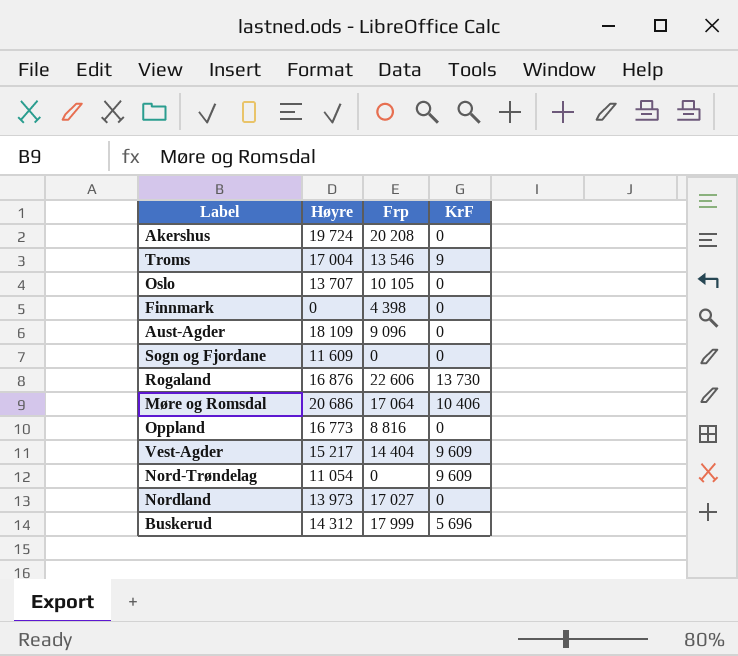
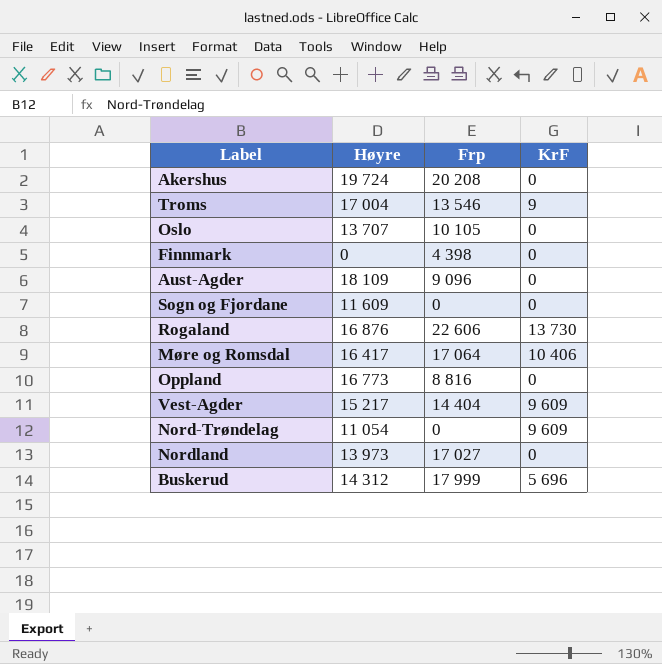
Møre og Romsdal | Høyre: 20 686 -> 16 417

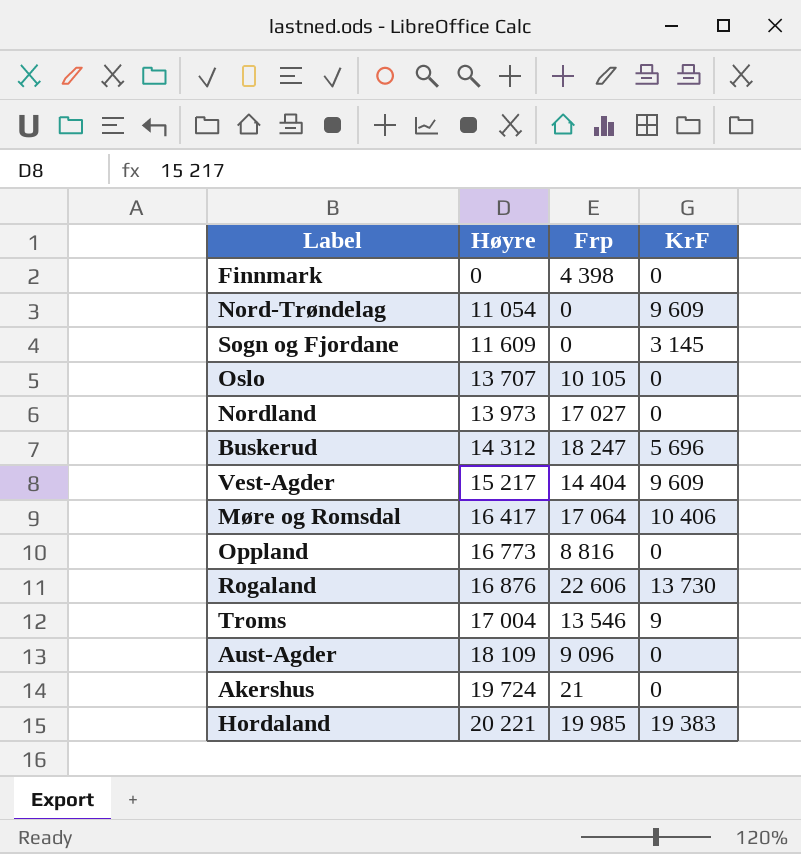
row order: none -> Høyre ascending
Sogn og Fjordane | KrF: 0 -> 3 145
Buskerud | Frp: 17 999 -> 18 247
Akershus | Frp: 20 208 -> 21
row Hordaland: none -> 20 221 | 19 985 | 19 383

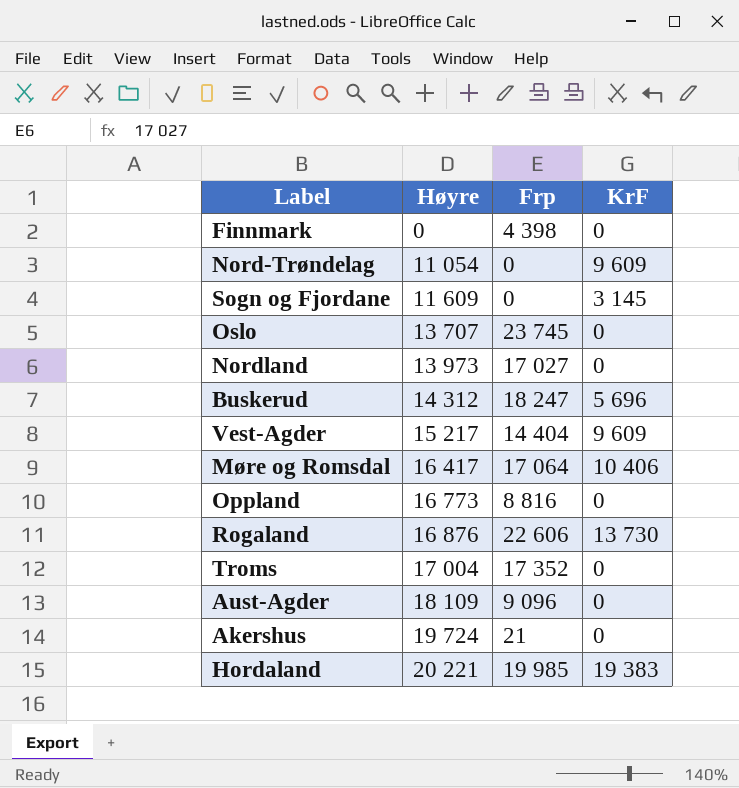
Oslo | Frp: 10 105 -> 23 745
Troms | Frp: 13 546 -> 17 352
Troms | KrF: 9 -> 0

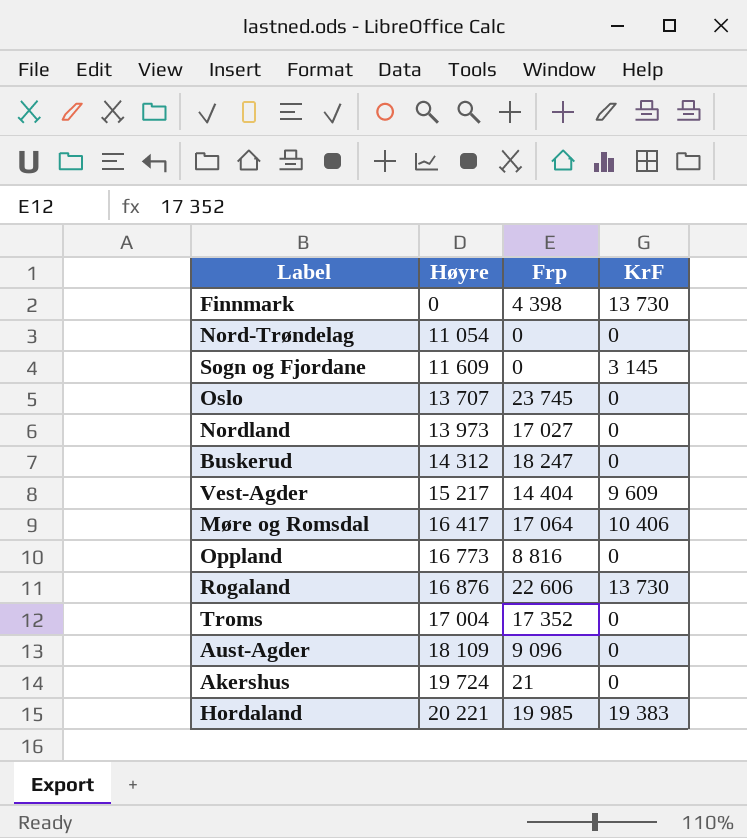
Finnmark | KrF: 0 -> 13 730
Nord-Trøndelag | KrF: 9 609 -> 0
Buskerud | KrF: 5 696 -> 0

